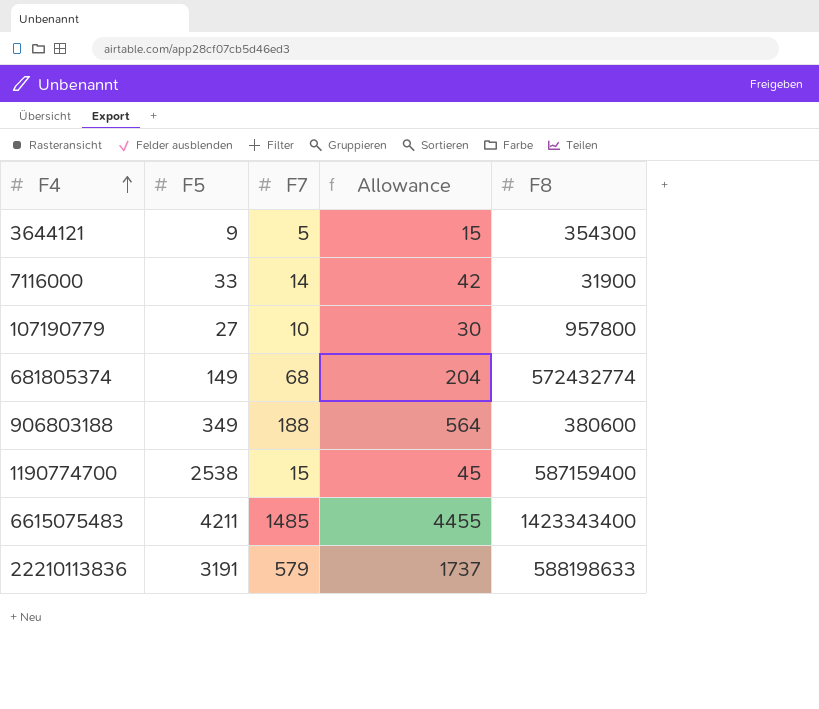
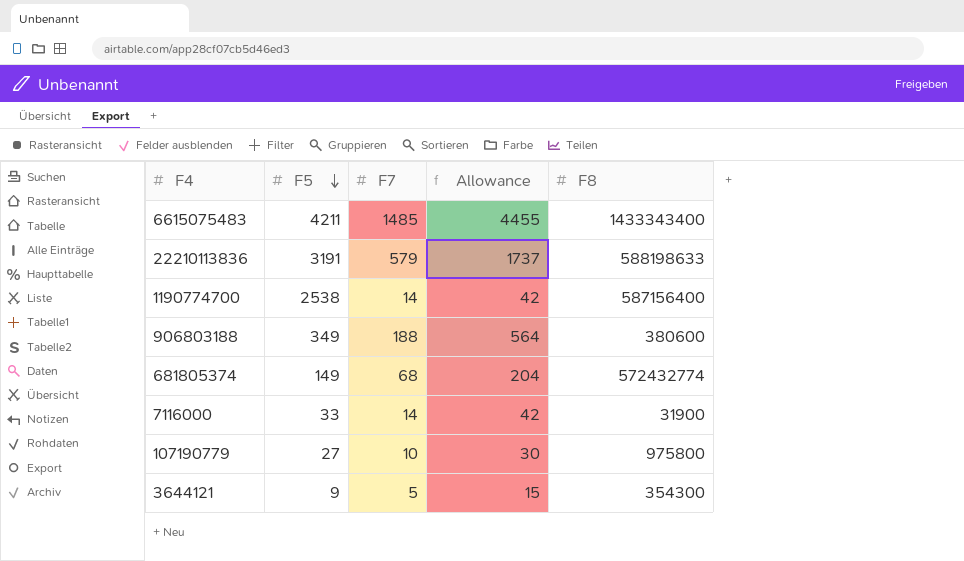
row order: F4 ascending -> F5 descending
6615075483 | F8: 1423343400 -> 1433343400
1190774700 | F7: 15 -> 14
1190774700 | Allowance: 45 -> 42
1190774700 | F8: 587159400 -> 587156400
107190779 | F8: 957800 -> 975800

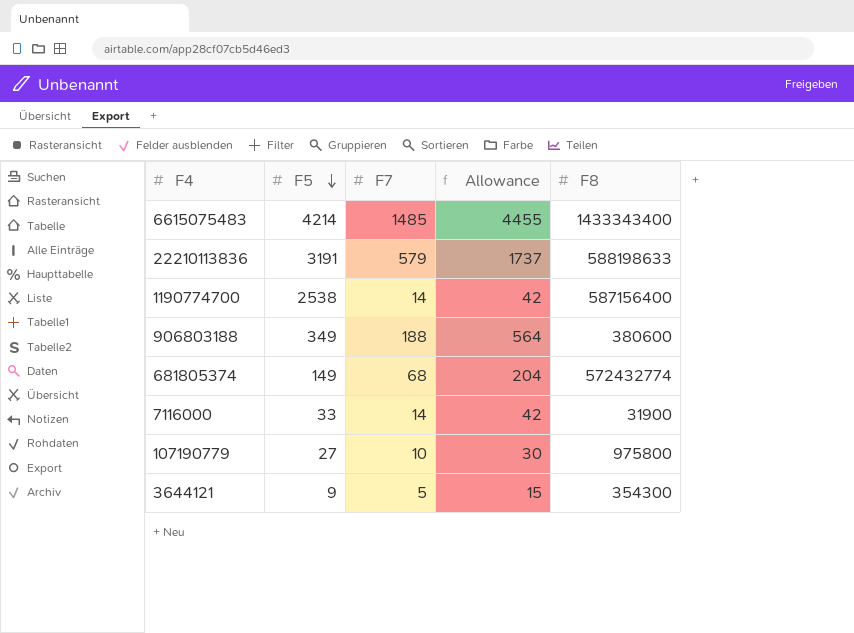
6615075483 | F5: 4211 -> 4214

